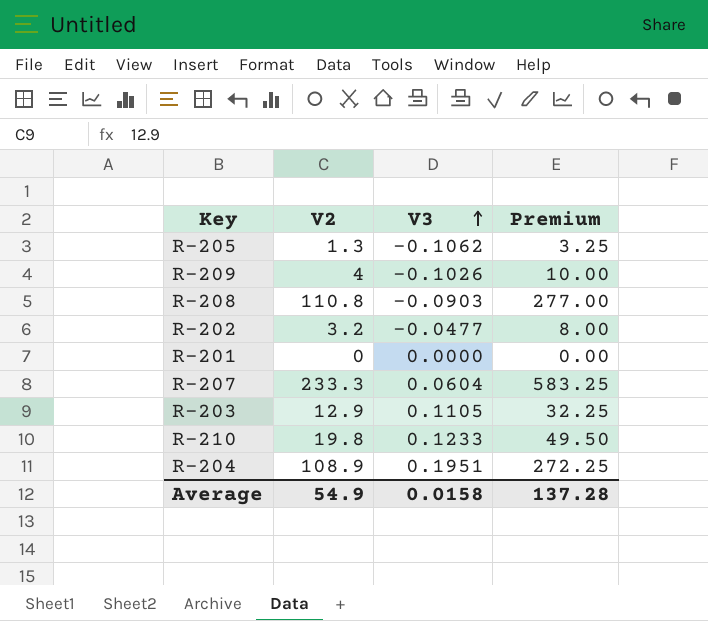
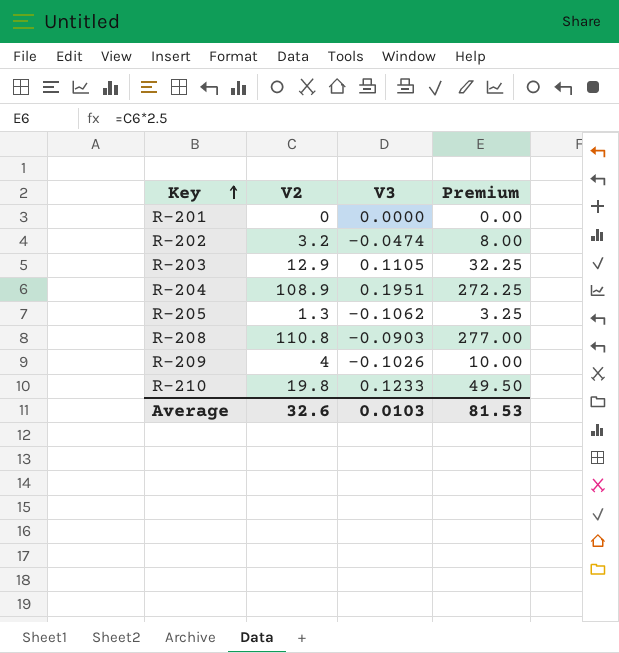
row order: V3 ascending -> Key ascending
row R-207: 233.3 | 0.0604 | 583.25 -> none
R-202 | V3: -0.0477 -> -0.0474
Average | V2: 54.9 -> 32.6
Average | V3: 0.0158 -> 0.0103
Average | Premium: 137.28 -> 81.53

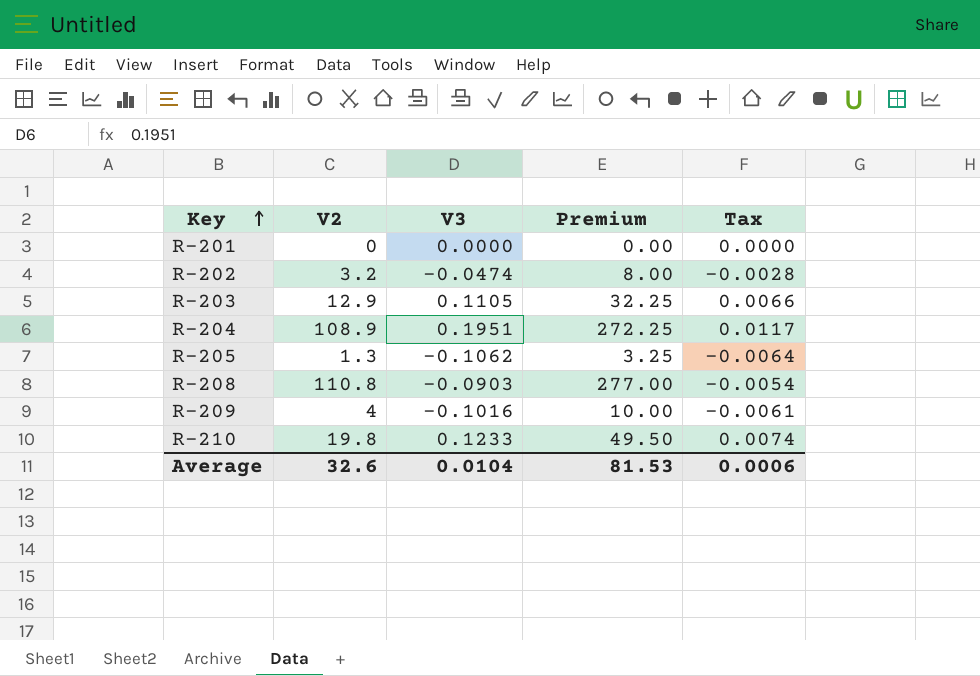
column Tax | formula: none -> [V3] * 0.06
R-209 | V3: -0.1026 -> -0.1016
Average | V3: 0.0103 -> 0.0104

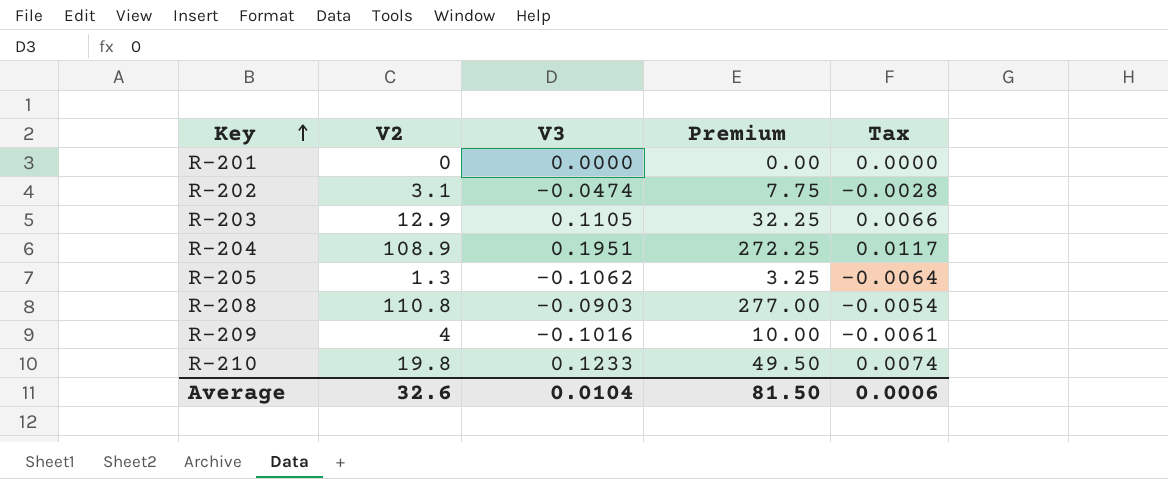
R-202 | V2: 3.2 -> 3.1
R-202 | Premium: 8.00 -> 7.75
Average | Premium: 81.53 -> 81.50

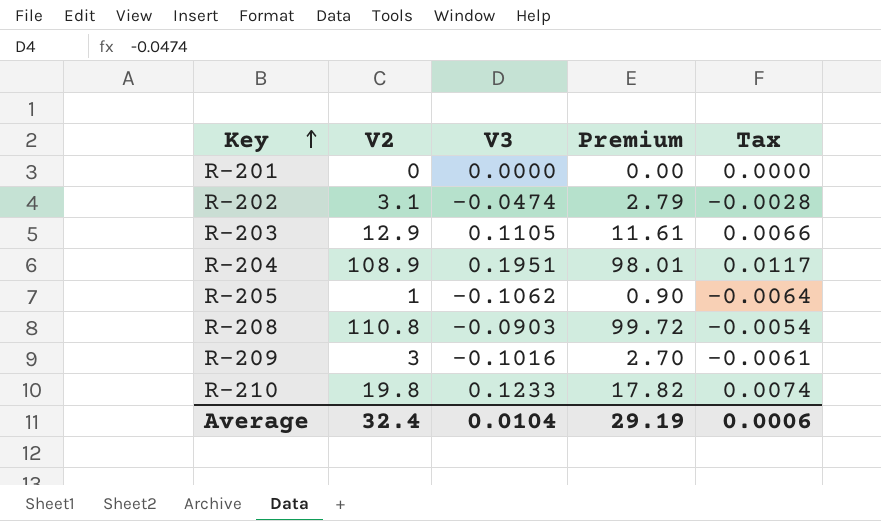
column Premium | formula: [V2] * 2.5 -> [V2] * 0.9
R-205 | V2: 1.3 -> 1
R-209 | V2: 4 -> 3
Average | V2: 32.6 -> 32.4
Average | Premium: 81.50 -> 29.19

